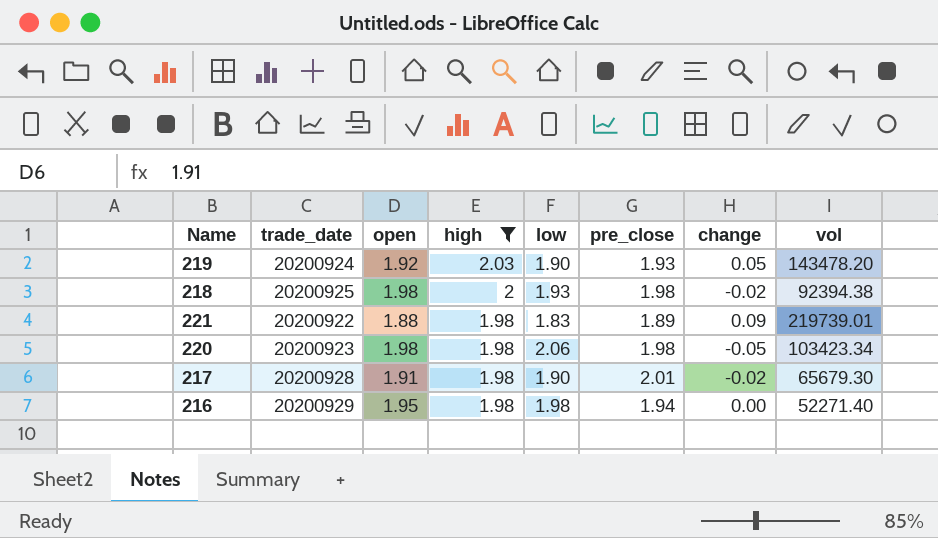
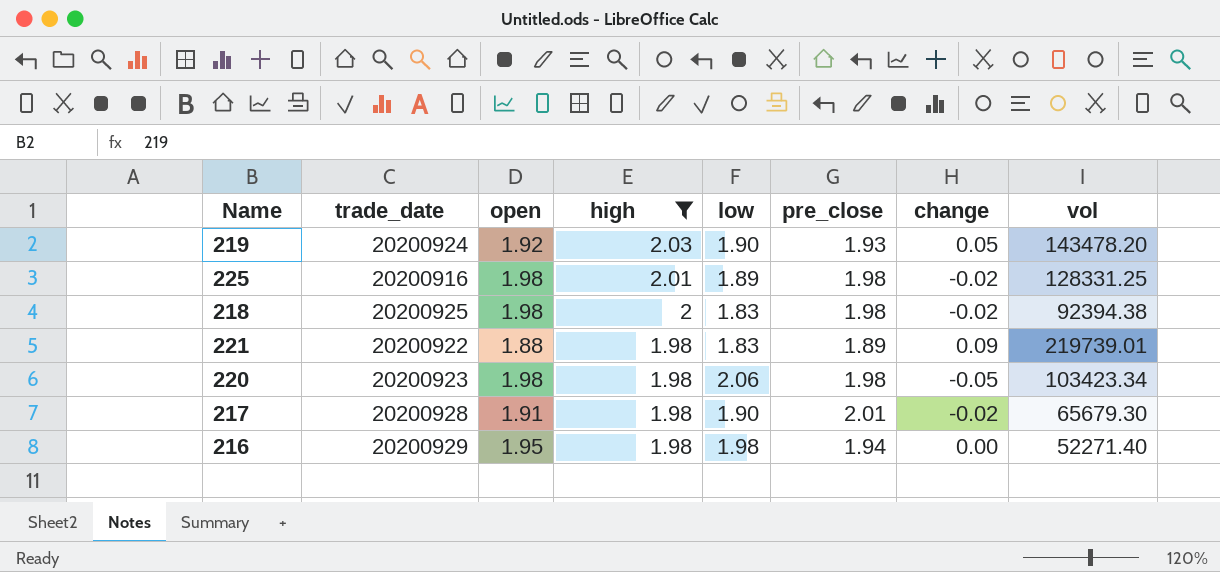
row 225: none -> 20200916 | 1.98 | 2.01 | 1.89 | 1.98 | -0.02 | 128331.25
218 | low: 1.93 -> 1.83

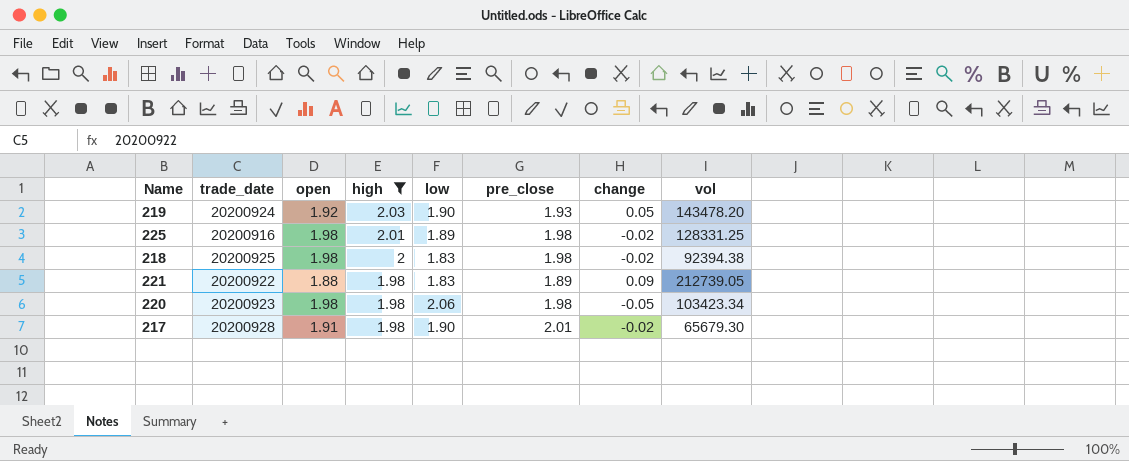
row 216: 20200929 | 1.95 | 1.98 | 1.98 | 1.94 | 0.00 | 52271.40 -> none
221 | vol: 219739.01 -> 212739.05

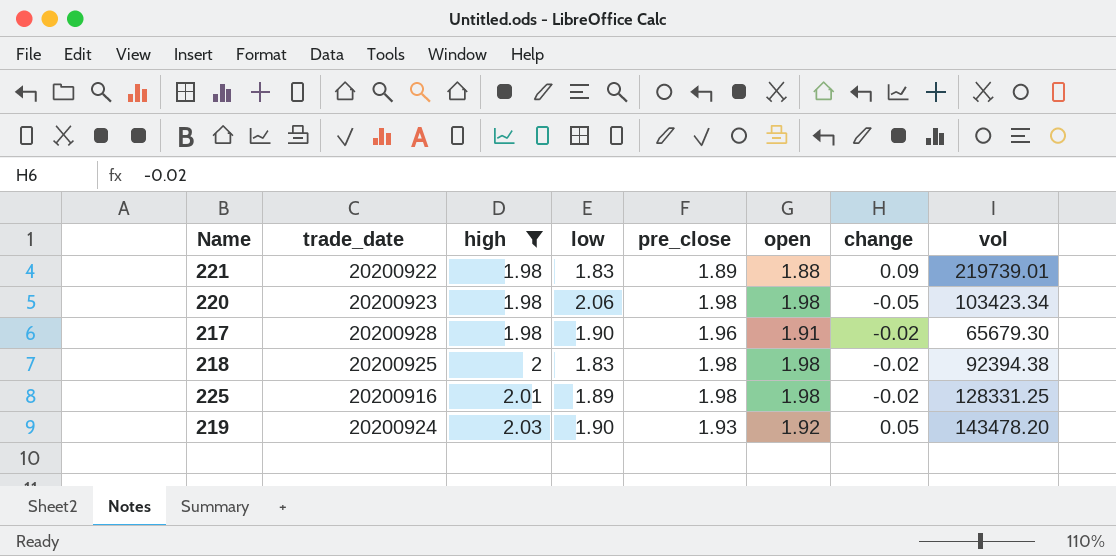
row order: high descending -> high ascending
column open | position: 3 -> 6
221 | vol: 212739.05 -> 219739.01
217 | pre_close: 2.01 -> 1.96

